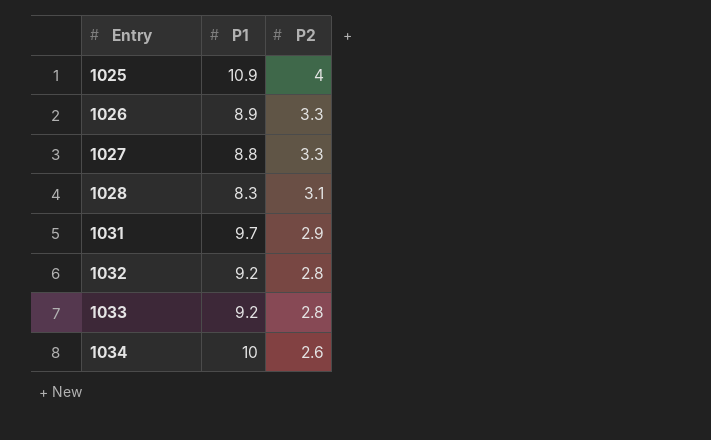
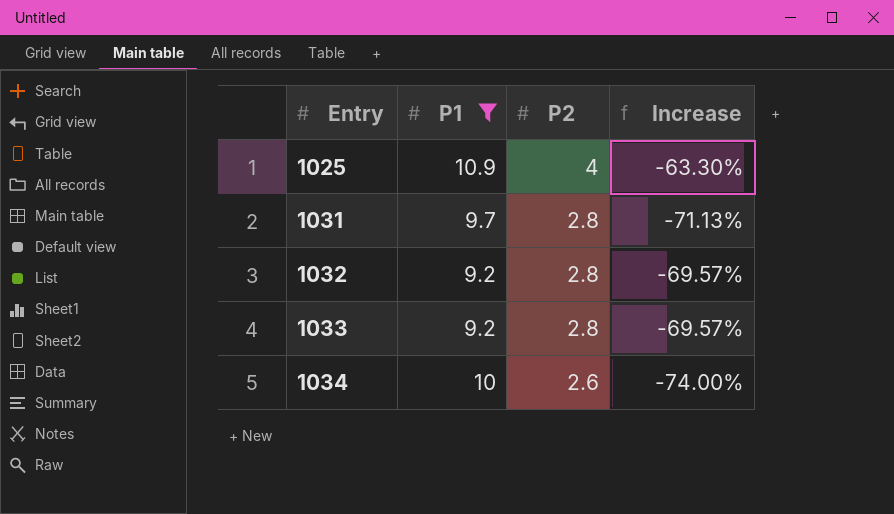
filter: none -> P1 >= 9.2
column Increase | formula: none -> ([P2] - [P1]) / [P1]
1031 | P2: 2.9 -> 2.8

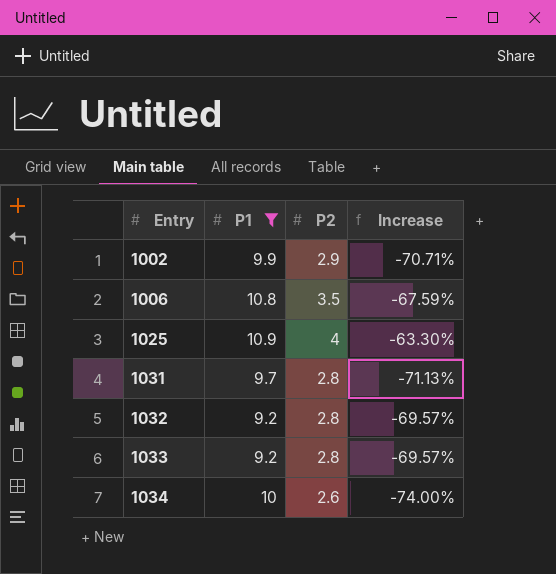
row 1002: none -> 9.9 | 2.9 | -70.71%
row 1006: none -> 10.8 | 3.5 | -67.59%

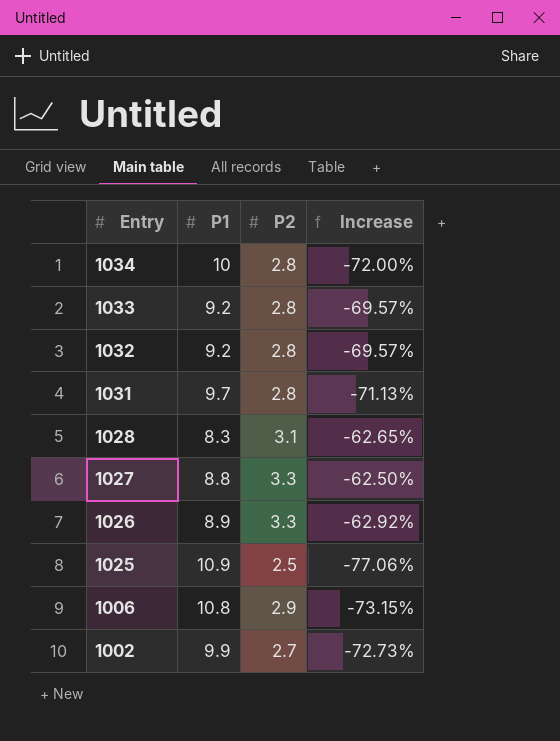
filter: P1 >= 9.2 -> none
row order: Entry ascending -> Entry descending
1034 | P2: 2.6 -> 2.8
1034 | Increase: -74.00% -> -72.00%
1025 | P2: 4 -> 2.5
1025 | Increase: -63.30% -> -77.06%
1006 | P2: 3.5 -> 2.9
1006 | Increase: -67.59% -> -73.15%
1002 | P2: 2.9 -> 2.7
1002 | Increase: -70.71% -> -72.73%

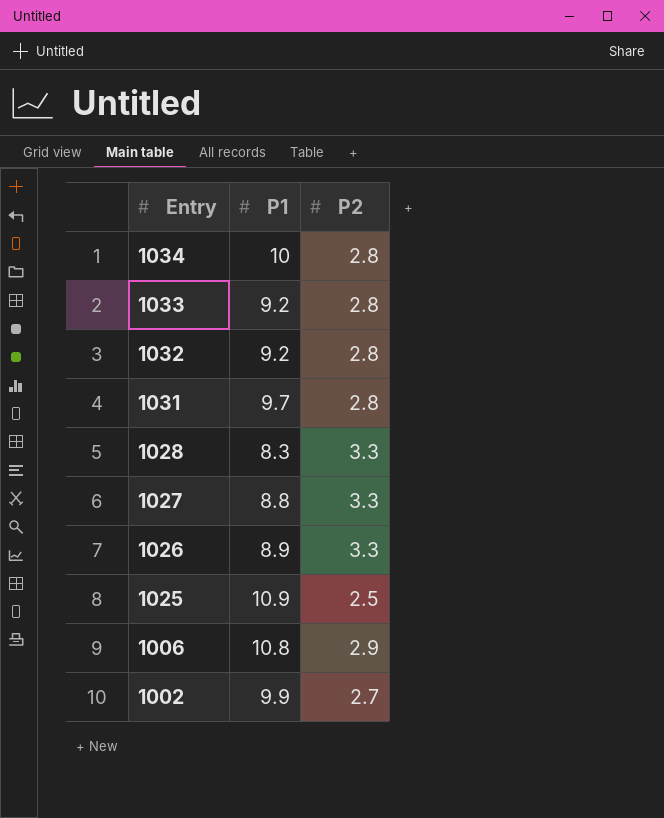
column Increase | formula: ([P2] - [P1]) / [P1] -> none
1028 | P2: 3.1 -> 3.3

